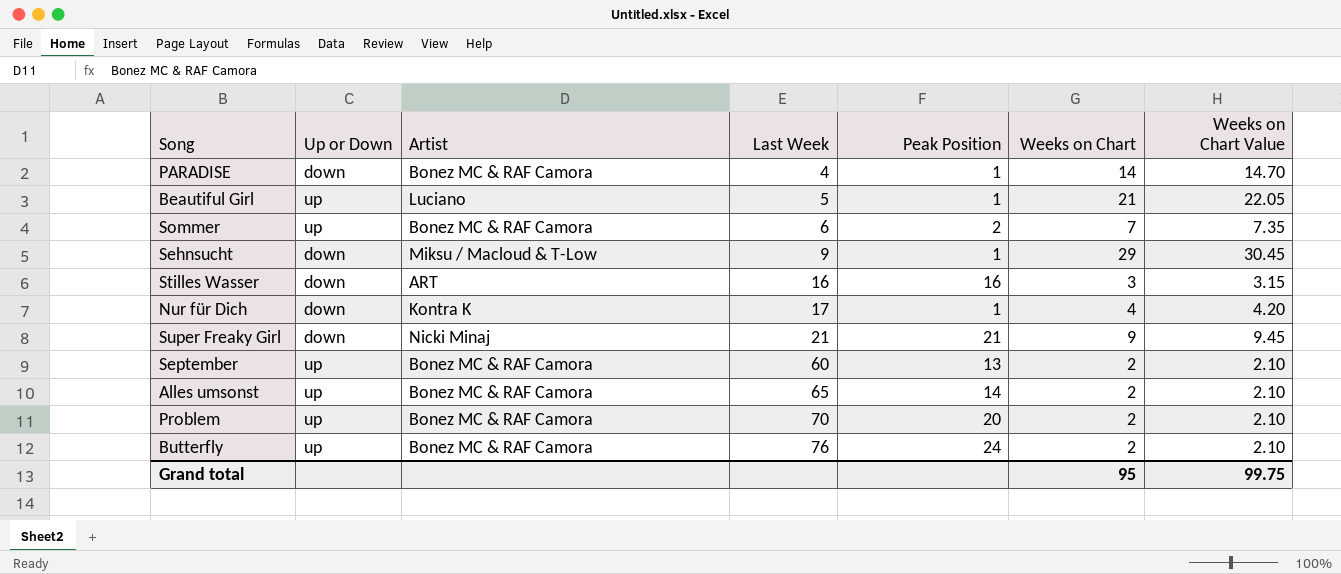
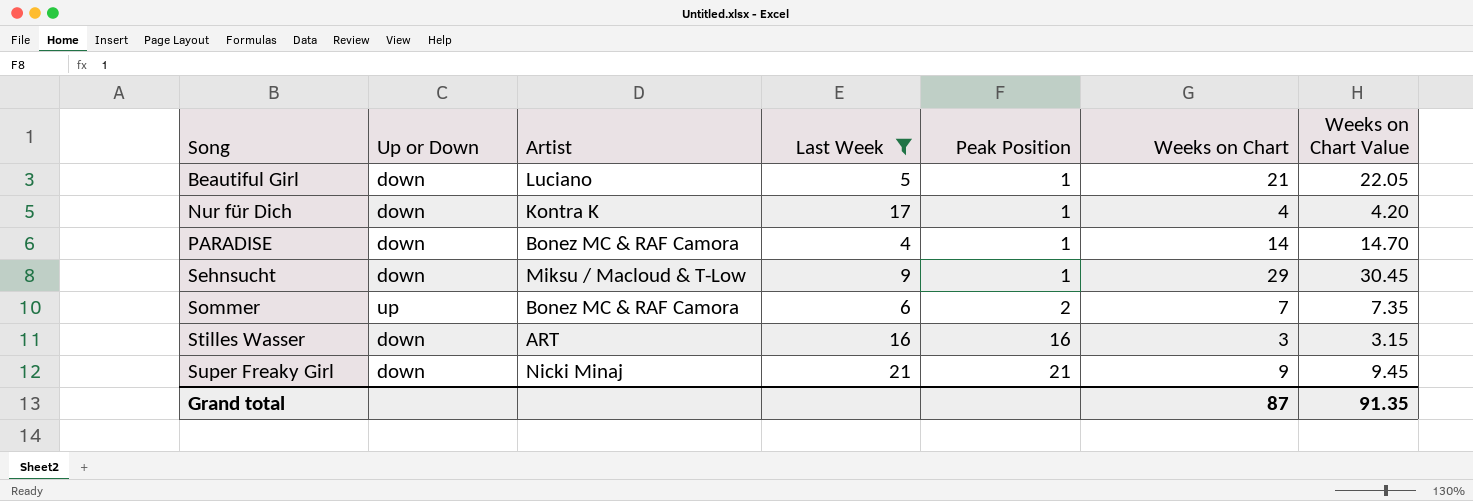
filter: none -> Last Week <= 21
row order: Last Week ascending -> Song ascending
Beautiful Girl | Up or Down: up -> down
Grand total | Weeks on Chart: 95 -> 87
Grand total | Weeks on Chart Value: 99.75 -> 91.35

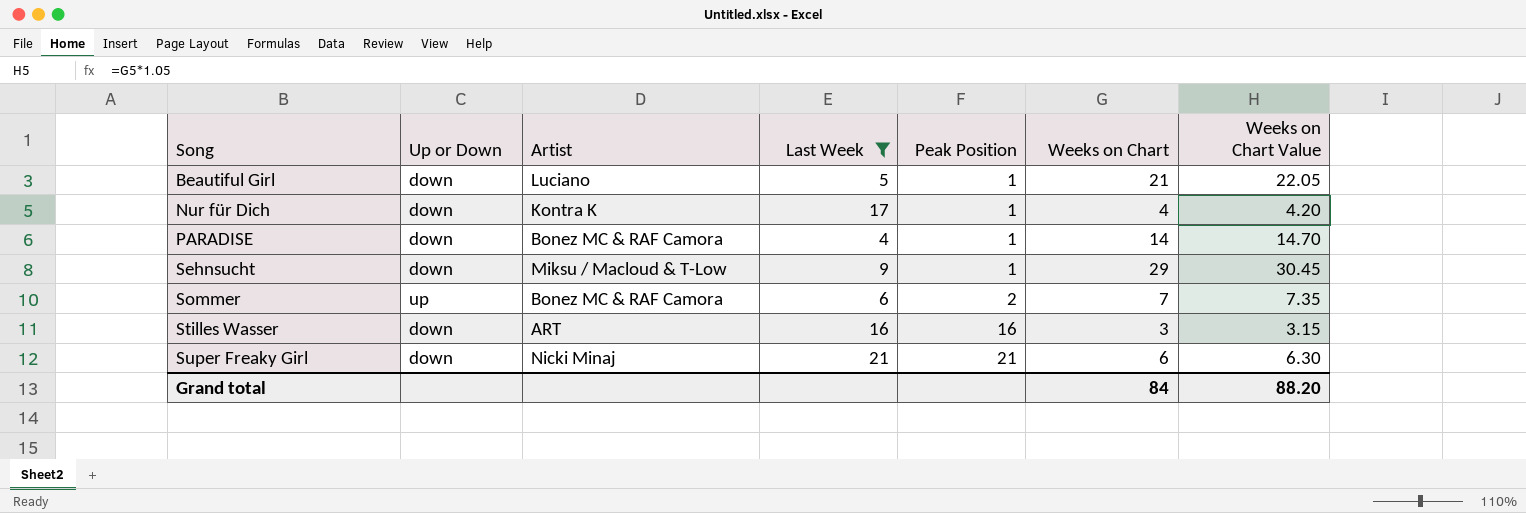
Super Freaky Girl | Weeks on Chart: 9 -> 6
Super Freaky Girl | Weeks on Chart Value: 9.45 -> 6.30
Grand total | Weeks on Chart: 87 -> 84
Grand total | Weeks on Chart Value: 91.35 -> 88.20

